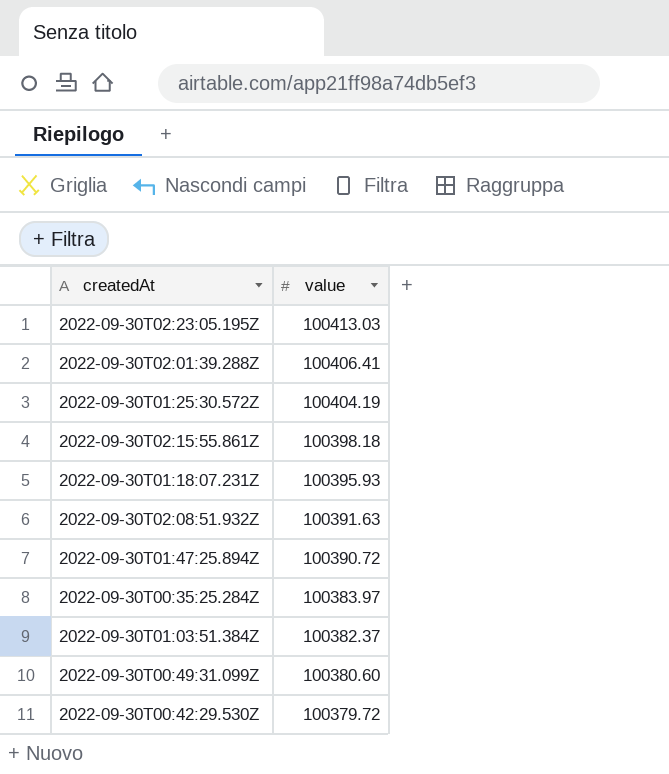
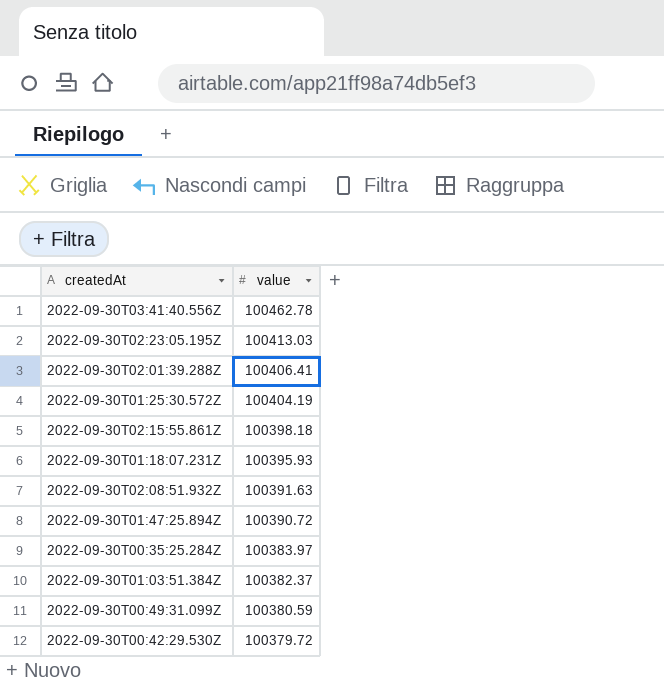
row 2022-09-30T03:41:40.556Z: none -> 100462.78
2022-09-30T00:49:31.099Z | value: 100380.60 -> 100380.59

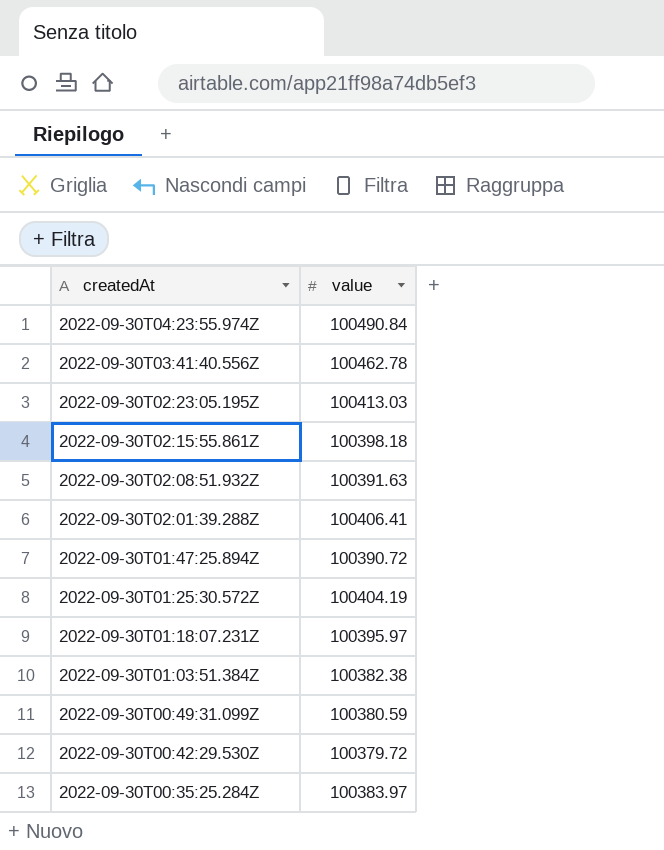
row order: value descending -> createdAt descending
row 2022-09-30T04:23:55.974Z: none -> 100490.84
2022-09-30T01:18:07.231Z | value: 100395.93 -> 100395.97
2022-09-30T01:03:51.384Z | value: 100382.37 -> 100382.38

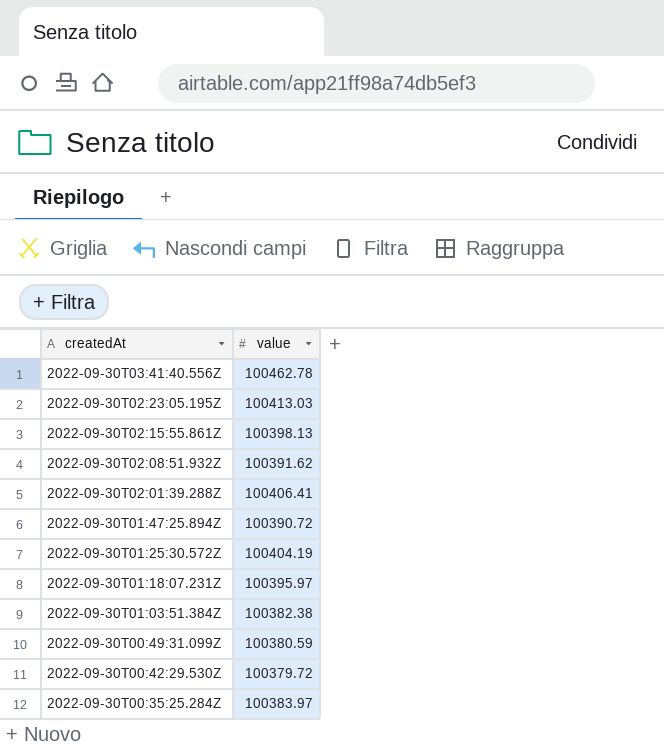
row 2022-09-30T04:23:55.974Z: 100490.84 -> none
2022-09-30T02:15:55.861Z | value: 100398.18 -> 100398.13
2022-09-30T02:08:51.932Z | value: 100391.63 -> 100391.62

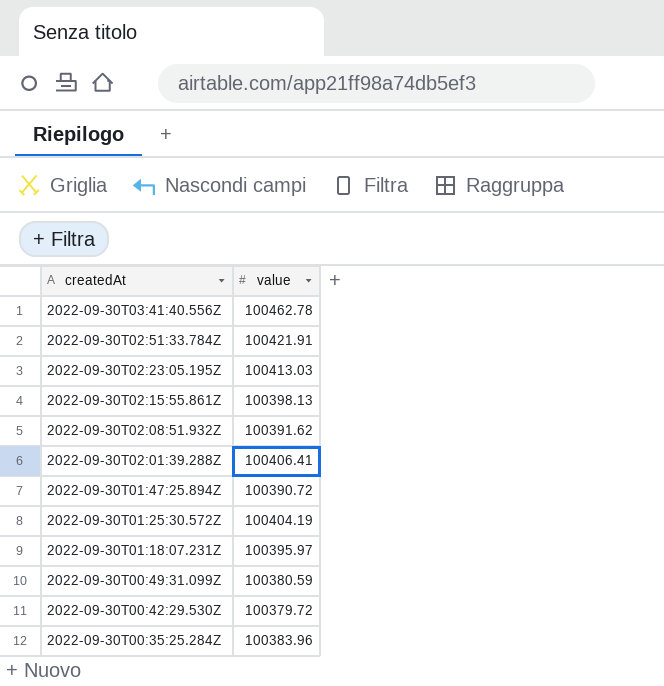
row 2022-09-30T01:03:51.384Z: 100382.38 -> none
row 2022-09-30T02:51:33.784Z: none -> 100421.91
2022-09-30T00:35:25.284Z | value: 100383.97 -> 100383.96

